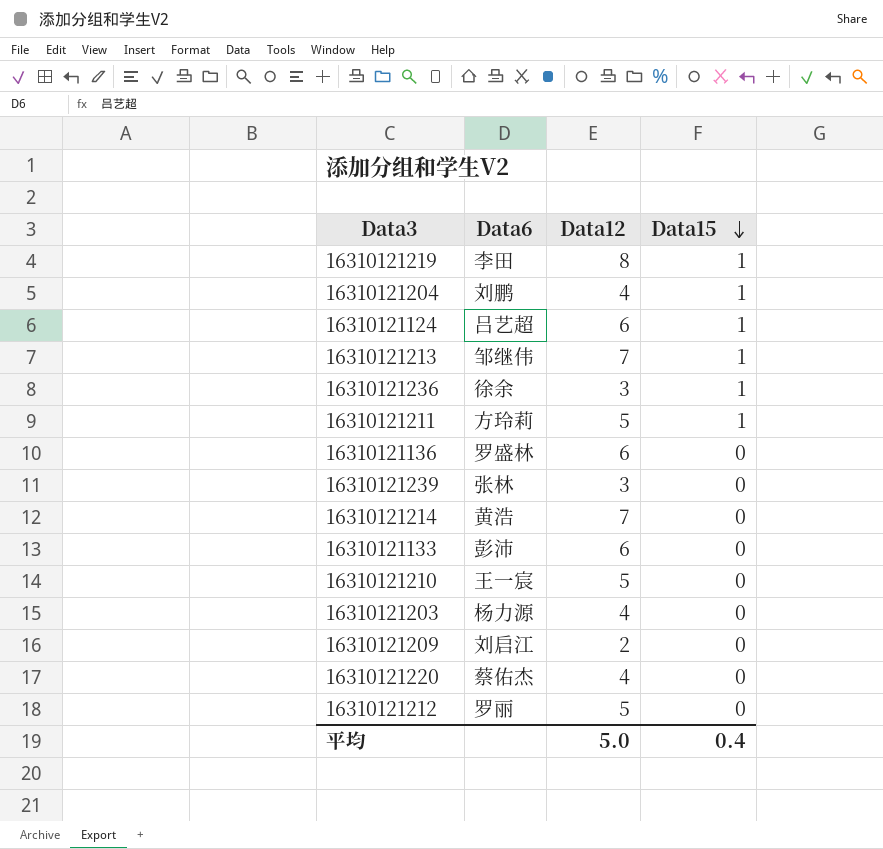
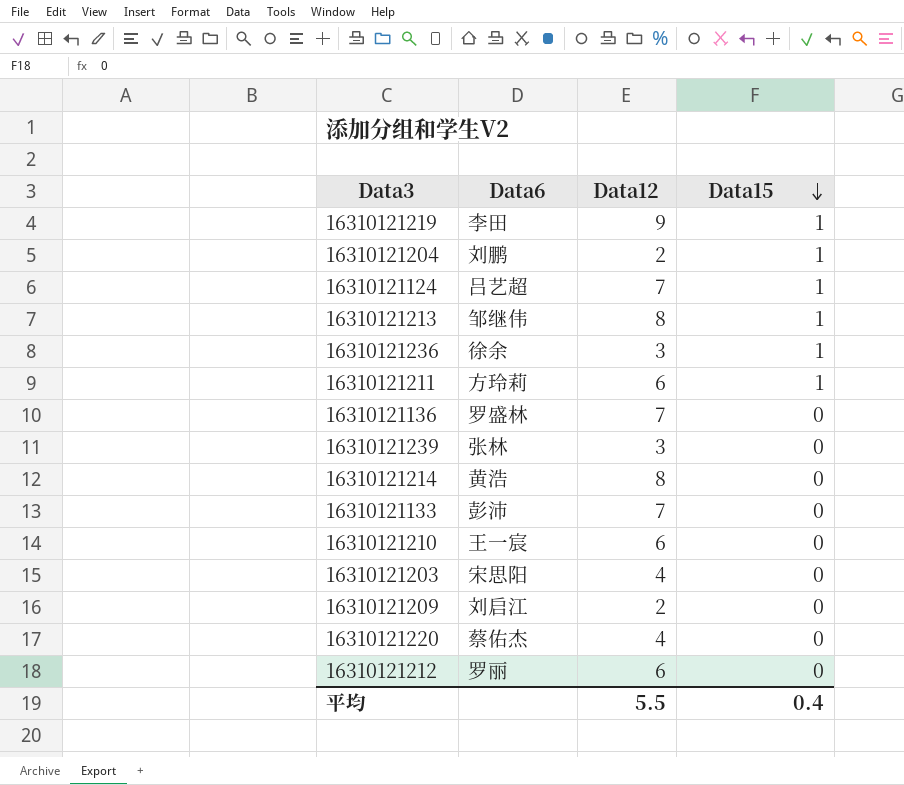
16310121219 | Data12: 8 -> 9
16310121204 | Data12: 4 -> 2
16310121124 | Data12: 6 -> 7
16310121213 | Data12: 7 -> 8
16310121211 | Data12: 5 -> 6
16310121136 | Data12: 6 -> 7
16310121214 | Data12: 7 -> 8
16310121133 | Data12: 6 -> 7
16310121210 | Data12: 5 -> 6
16310121203 | Data6: 杨力源 -> 宋思阳
16310121212 | Data12: 5 -> 6
平均 | Data12: 5.0 -> 5.5

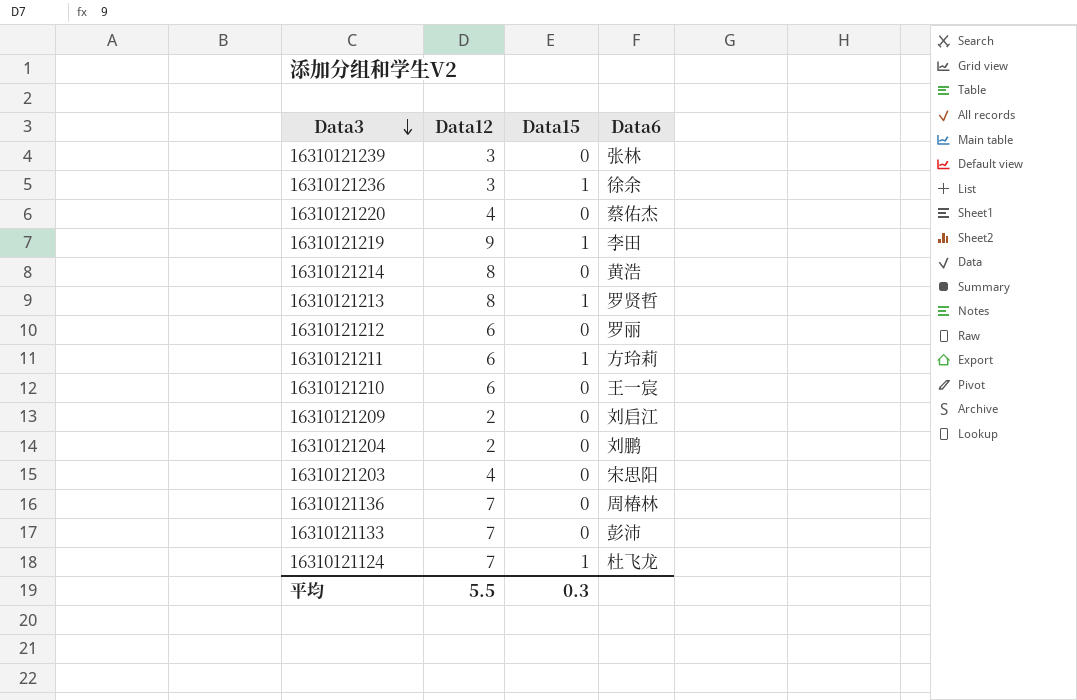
row order: Data15 descending -> Data3 descending
column Data6 | position: 2 -> 4
16310121213 | Data6: 邹继伟 -> 罗贤哲
16310121204 | Data15: 1 -> 0
16310121136 | Data6: 罗盛林 -> 周椿林
16310121124 | Data6: 吕艺超 -> 杜飞龙
平均 | Data15: 0.4 -> 0.3

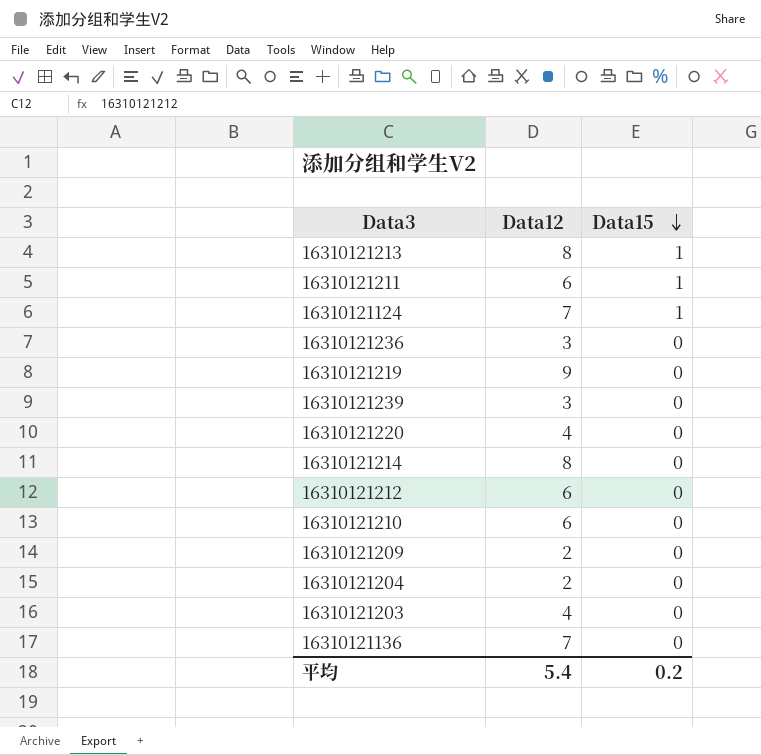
row order: Data3 descending -> Data15 descending
column Data6 | position: 4 -> none
row 16310121133: 7 | 0 | 彭沛 -> none
16310121236 | Data15: 1 -> 0
16310121219 | Data15: 1 -> 0
平均 | Data12: 5.5 -> 5.4
平均 | Data15: 0.3 -> 0.2

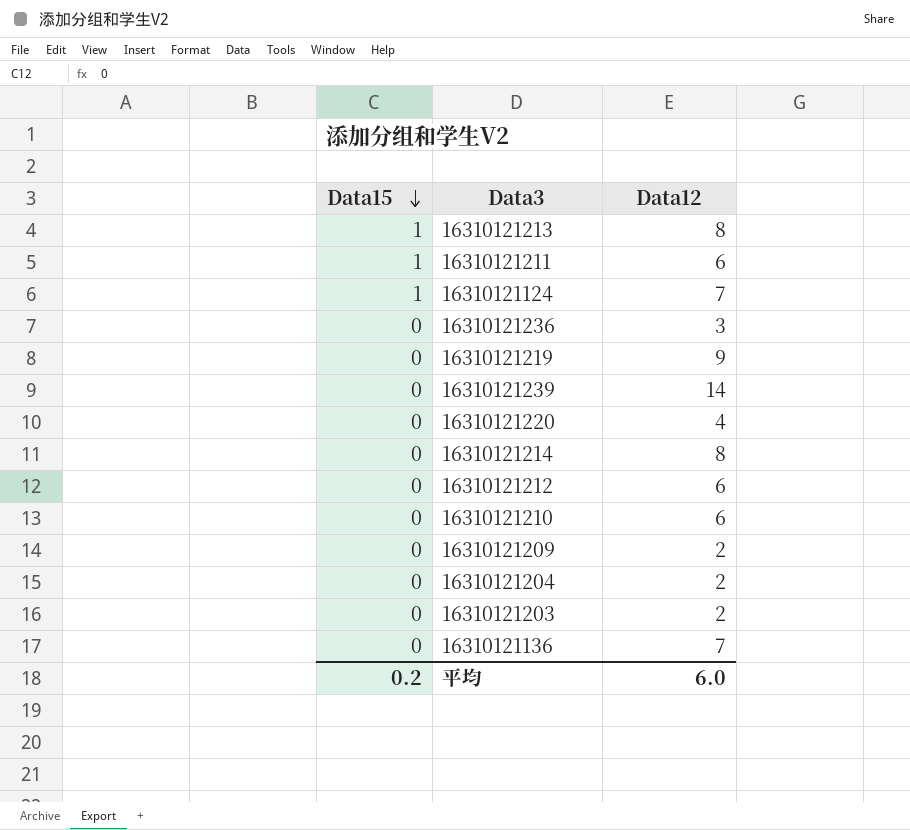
column Data15 | position: 3 -> 1
16310121239 | Data12: 3 -> 14
16310121203 | Data12: 4 -> 2
平均 | Data12: 5.4 -> 6.0

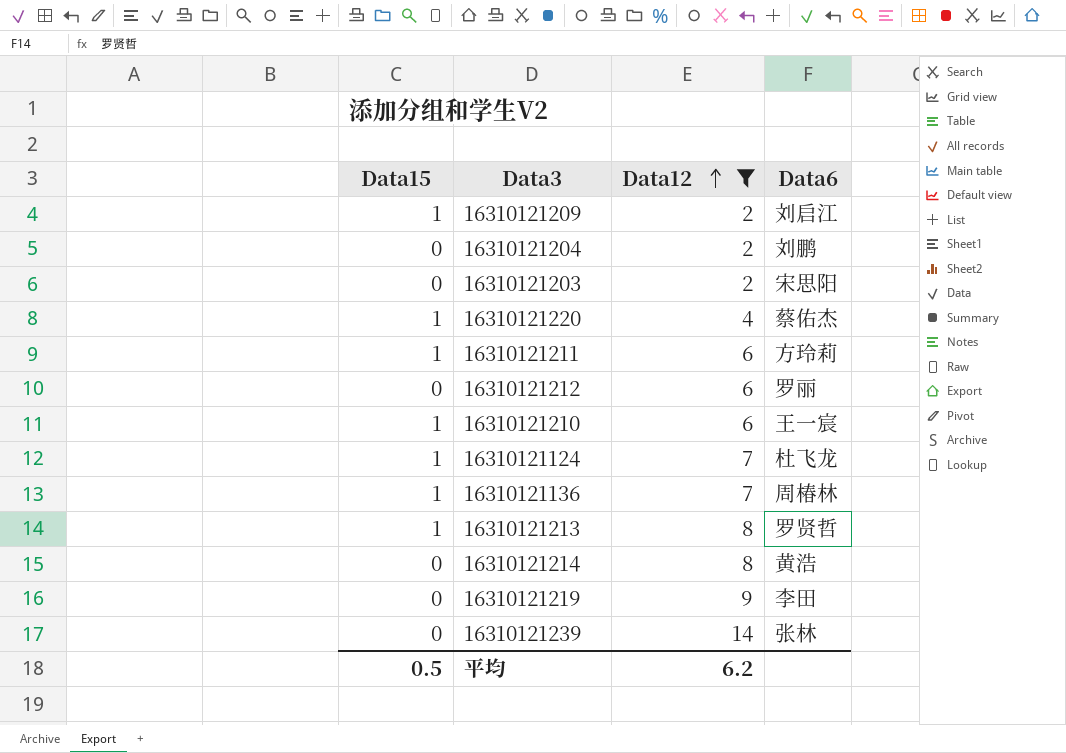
filter: none -> Data12 != 3
row order: Data15 descending -> Data12 ascending
column Data6 | position: none -> 4
16310121209 | Data15: 0 -> 1
16310121220 | Data15: 0 -> 1
16310121210 | Data15: 0 -> 1
16310121136 | Data15: 0 -> 1
平均 | Data15: 0.2 -> 0.5
平均 | Data12: 6.0 -> 6.2

